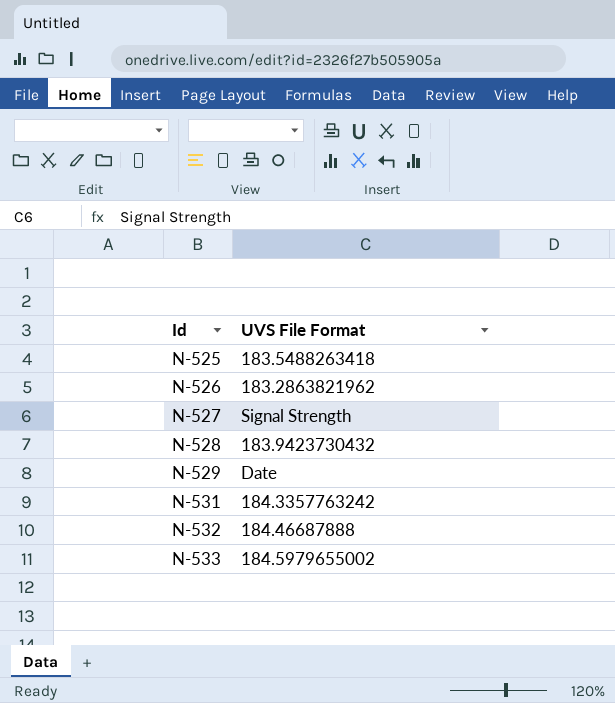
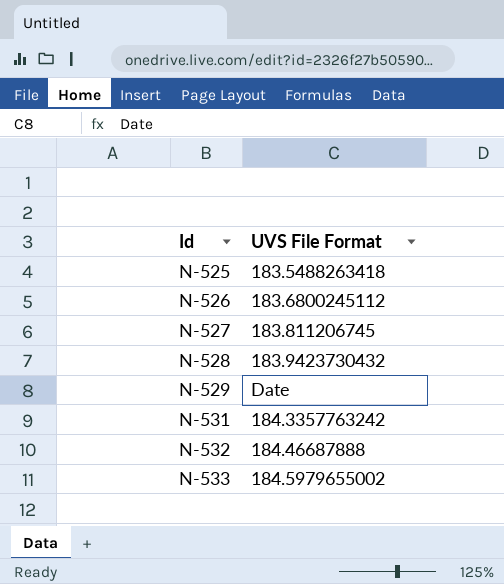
N-526 | UVS File Format: 183.2863821962 -> 183.6800245112
N-527 | UVS File Format: Signal Strength -> 183.811206745

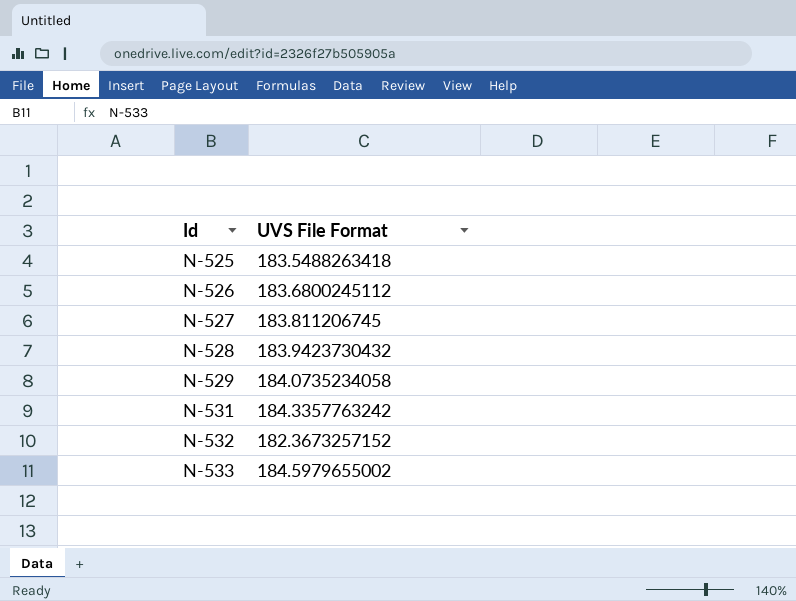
N-529 | UVS File Format: Date -> 184.0735234058
N-532 | UVS File Format: 184.46687888 -> 182.3673257152

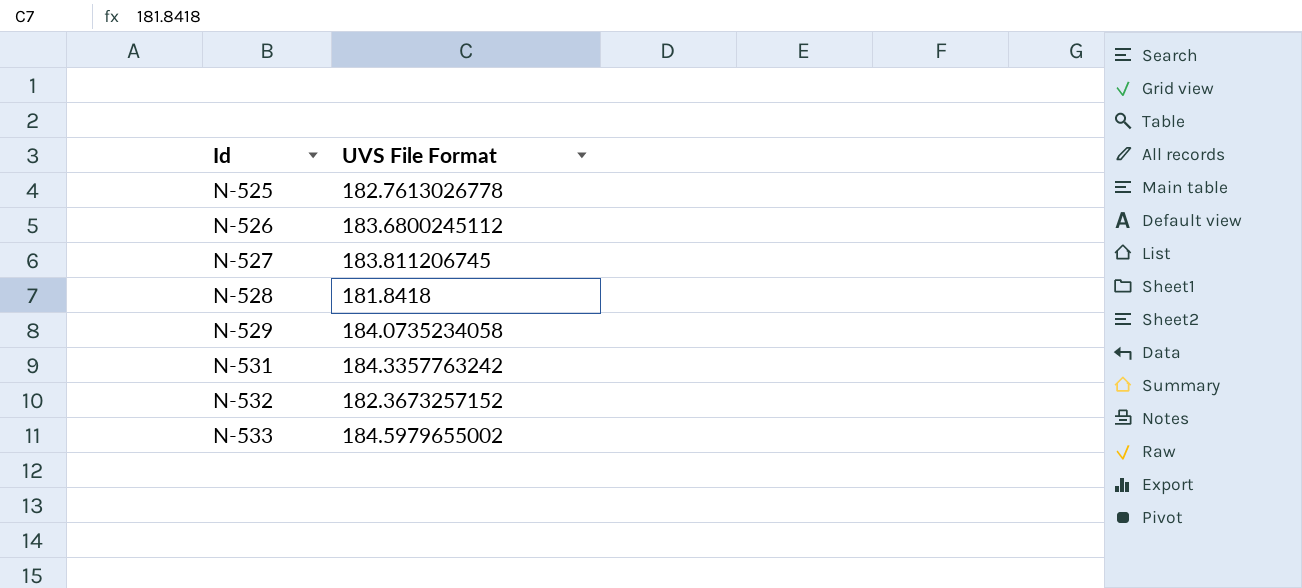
N-525 | UVS File Format: 183.5488263418 -> 182.7613026778
N-528 | UVS File Format: 183.9423730432 -> 181.8418

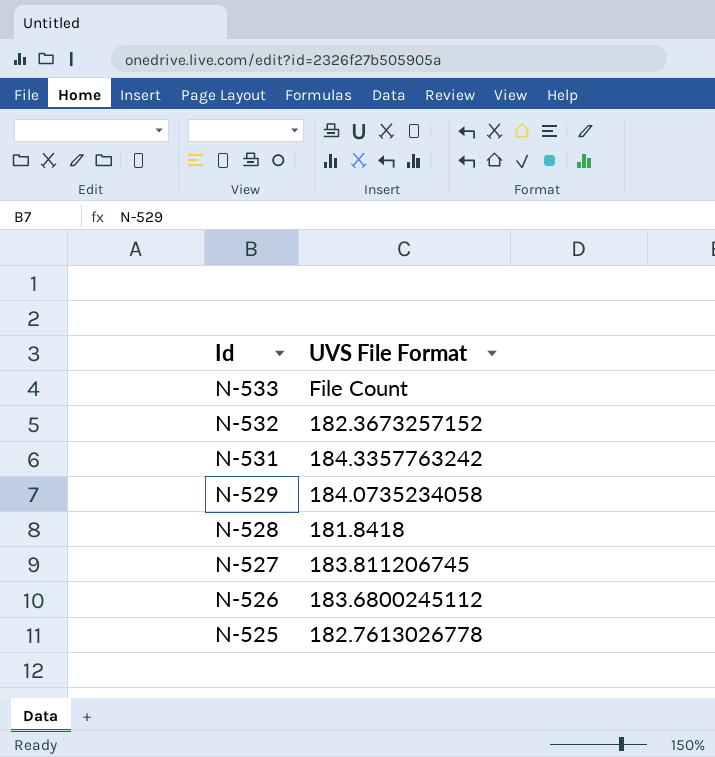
row order: Id ascending -> Id descending
N-533 | UVS File Format: 184.5979655002 -> File Count

